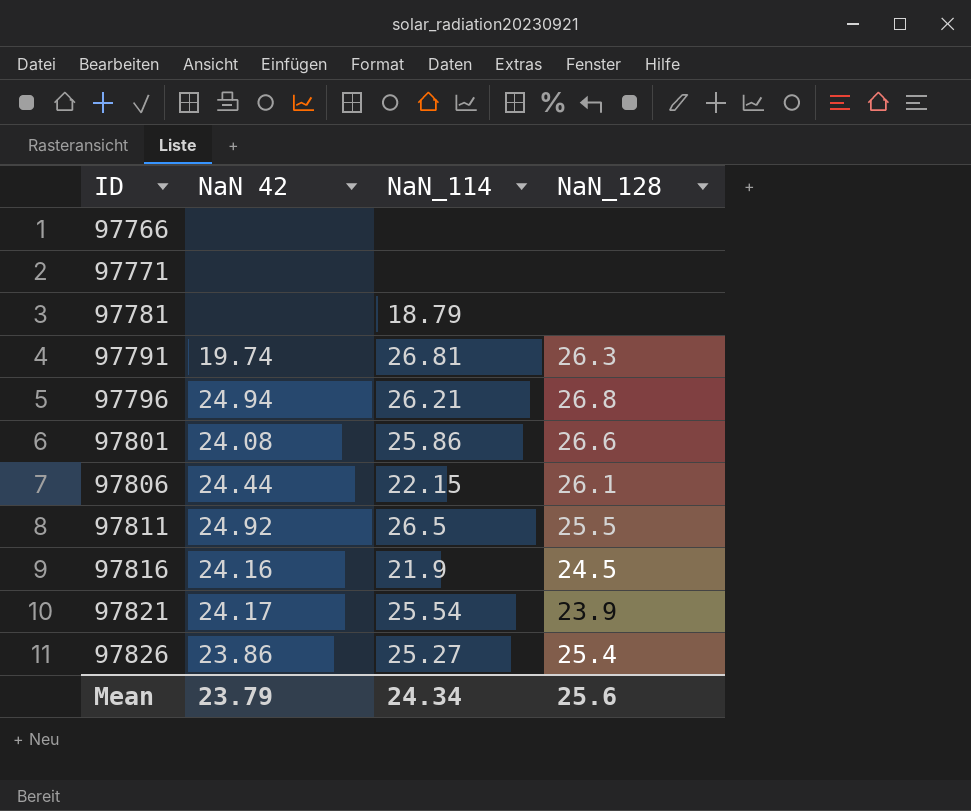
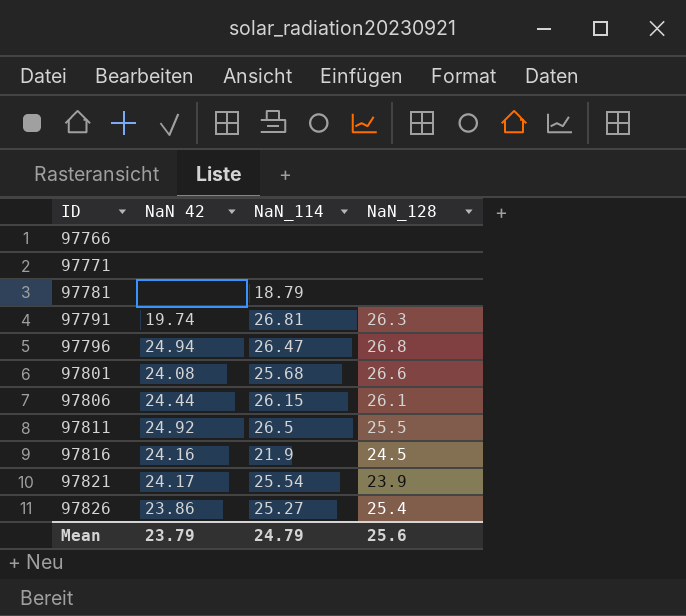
97796 | NaN_114: 26.21 -> 26.47
97801 | NaN_114: 25.86 -> 25.68
97806 | NaN_114: 22.15 -> 26.15
Mean | NaN_114: 24.34 -> 24.79

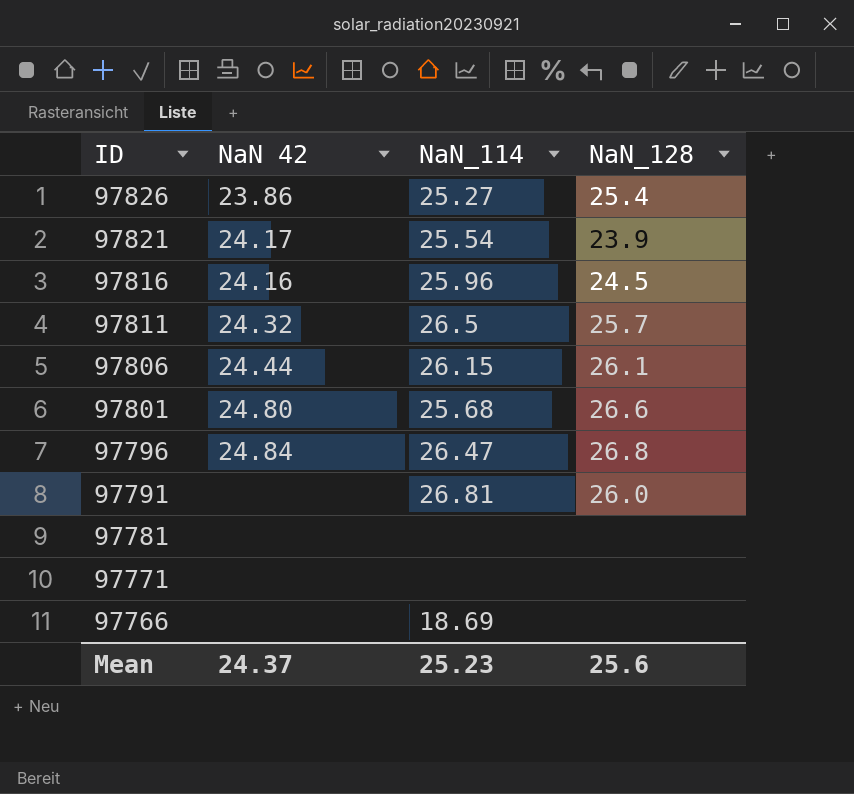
row order: ID ascending -> ID descending
97816 | NaN_114: 21.9 -> 25.96
97811 | NaN 42: 24.92 -> 24.32
97811 | NaN_128: 25.5 -> 25.7
97801 | NaN 42: 24.08 -> 24.80
97796 | NaN 42: 24.94 -> 24.84
97791 | NaN 42: 19.74 -> none
97791 | NaN_128: 26.3 -> 26.0
97781 | NaN_114: 18.79 -> none
97766 | NaN_114: none -> 18.69
Mean | NaN 42: 23.79 -> 24.37
Mean | NaN_114: 24.79 -> 25.23

